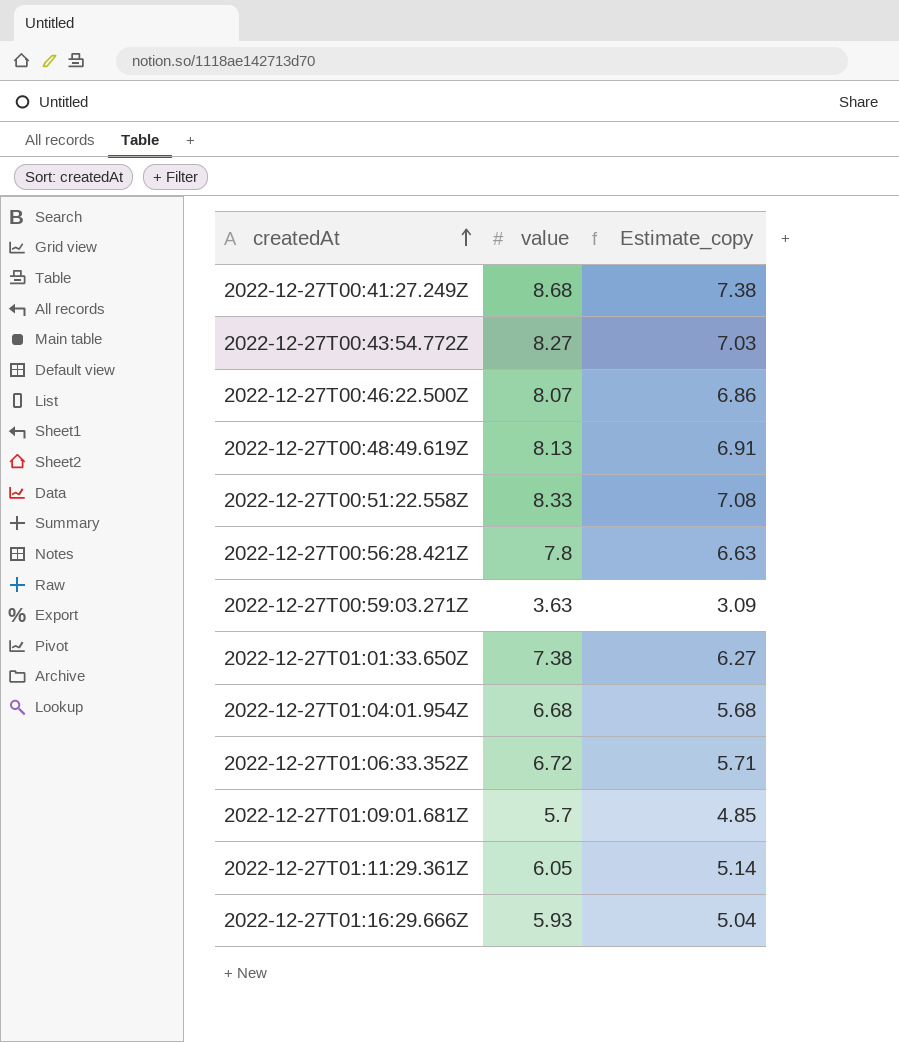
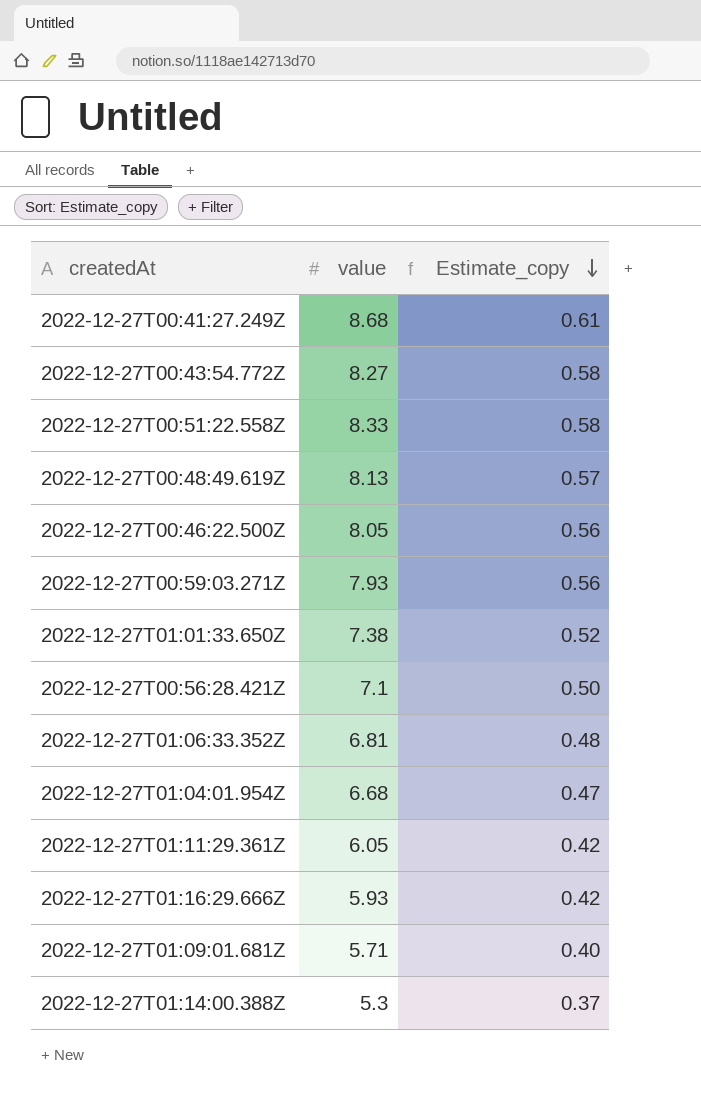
row order: createdAt ascending -> Estimate_copy descending
column Estimate_copy | formula: [value] * 0.85 -> [value] * 0.07
2022-12-27T00:46:22.500Z | value: 8.07 -> 8.05
2022-12-27T00:59:03.271Z | value: 3.63 -> 7.93
2022-12-27T00:56:28.421Z | value: 7.8 -> 7.1
2022-12-27T01:06:33.352Z | value: 6.72 -> 6.81
2022-12-27T01:09:01.681Z | value: 5.7 -> 5.71
row 2022-12-27T01:14:00.388Z: none -> 5.3 | 0.37

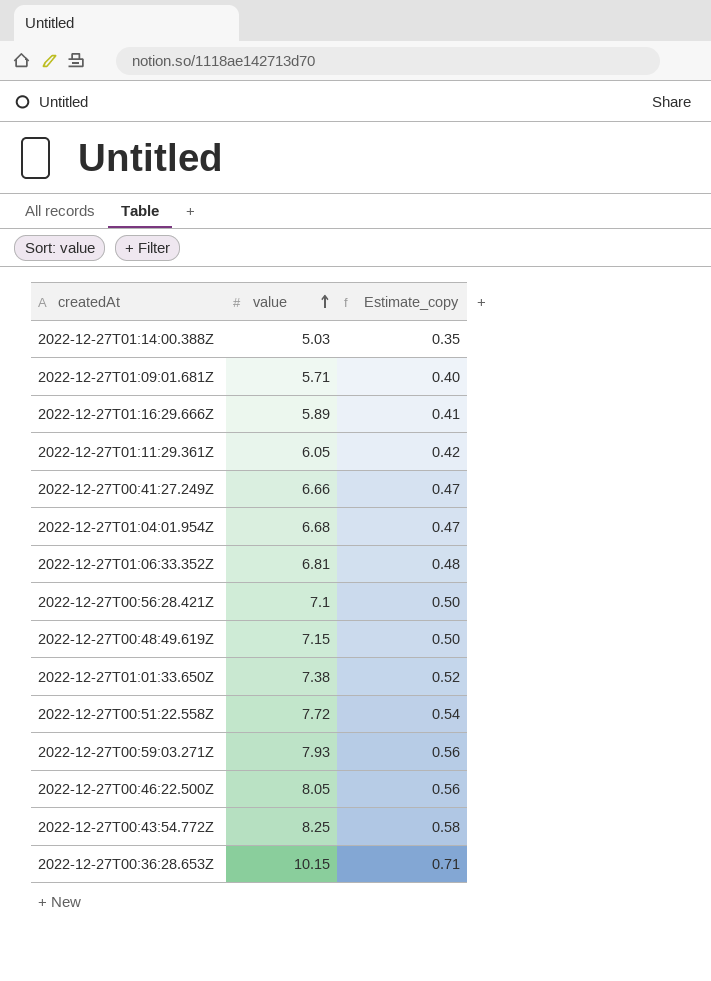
row order: Estimate_copy descending -> value ascending
2022-12-27T01:14:00.388Z | value: 5.3 -> 5.03
2022-12-27T01:14:00.388Z | Estimate_copy: 0.37 -> 0.35
2022-12-27T01:16:29.666Z | value: 5.93 -> 5.89
2022-12-27T01:16:29.666Z | Estimate_copy: 0.42 -> 0.41
2022-12-27T00:41:27.249Z | value: 8.68 -> 6.66
2022-12-27T00:41:27.249Z | Estimate_copy: 0.61 -> 0.47
2022-12-27T00:48:49.619Z | value: 8.13 -> 7.15
2022-12-27T00:48:49.619Z | Estimate_copy: 0.57 -> 0.50
2022-12-27T00:51:22.558Z | value: 8.33 -> 7.72
2022-12-27T00:51:22.558Z | Estimate_copy: 0.58 -> 0.54
2022-12-27T00:43:54.772Z | value: 8.27 -> 8.25
row 2022-12-27T00:36:28.653Z: none -> 10.15 | 0.71

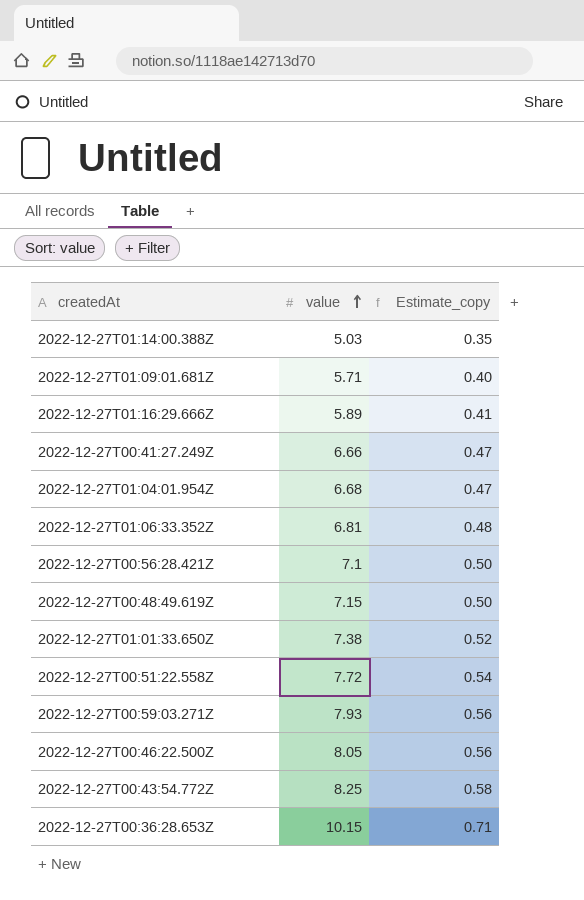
row 2022-12-27T01:11:29.361Z: 6.05 | 0.42 -> none

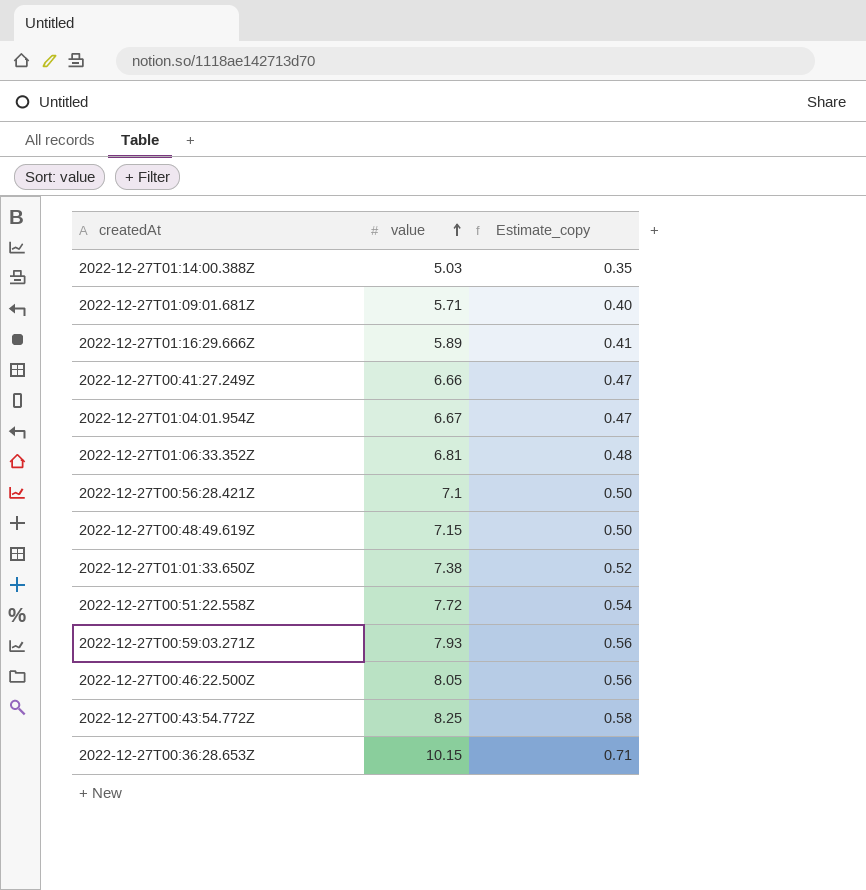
2022-12-27T01:04:01.954Z | value: 6.68 -> 6.67

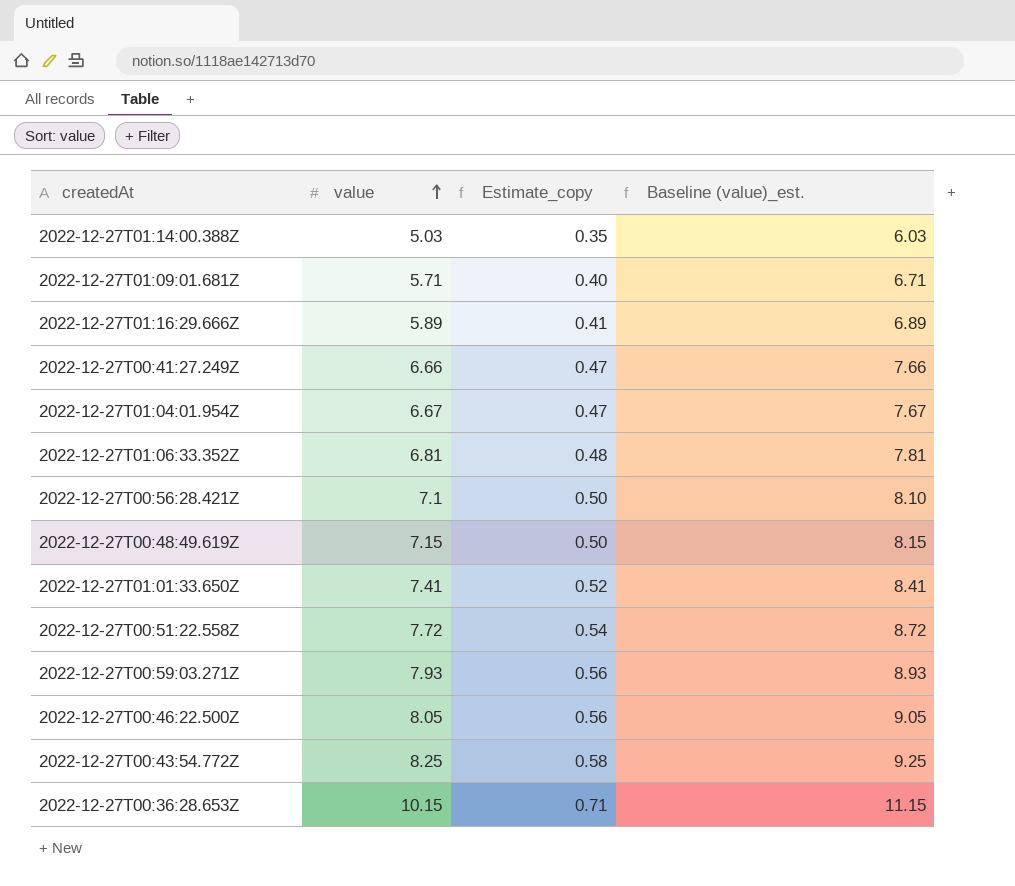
column Baseline (value)_est. | formula: none -> [value] + 1
2022-12-27T01:01:33.650Z | value: 7.38 -> 7.41

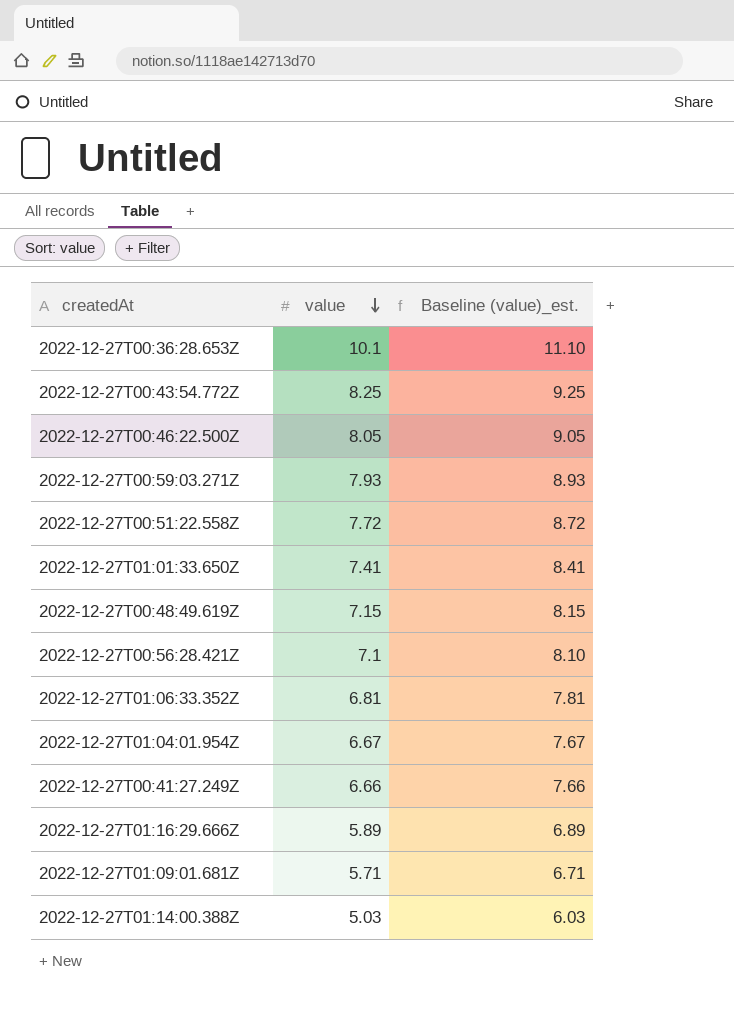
row order: value ascending -> value descending
column Estimate_copy | formula: [value] * 0.07 -> none
2022-12-27T00:36:28.653Z | value: 10.15 -> 10.1
2022-12-27T00:36:28.653Z | Baseline (value)_est.: 11.15 -> 11.10

